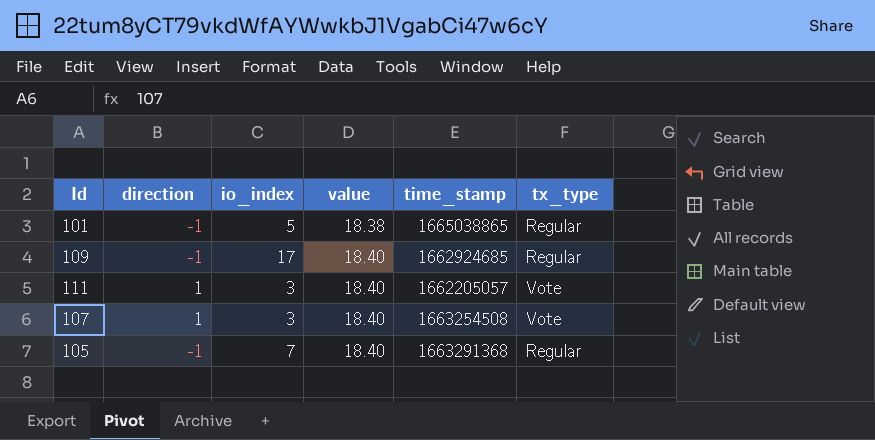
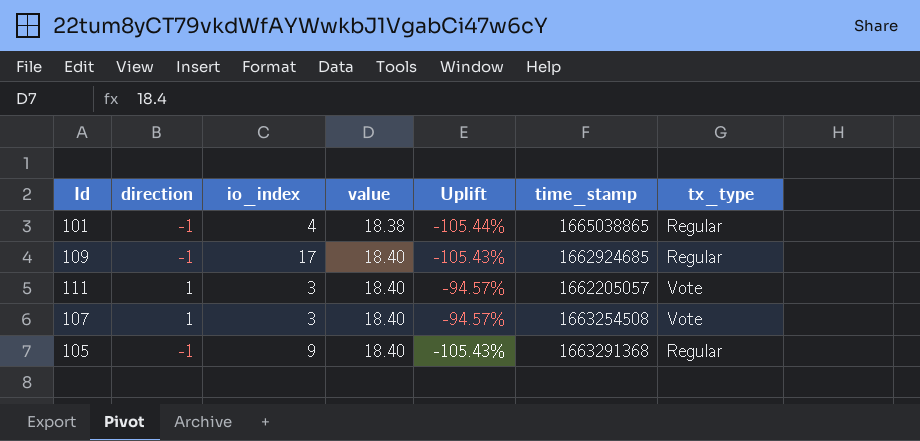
column Uplift | formula: none -> ([direction] - [value]) / [value]
101 | io_index: 5 -> 4
105 | io_index: 7 -> 9

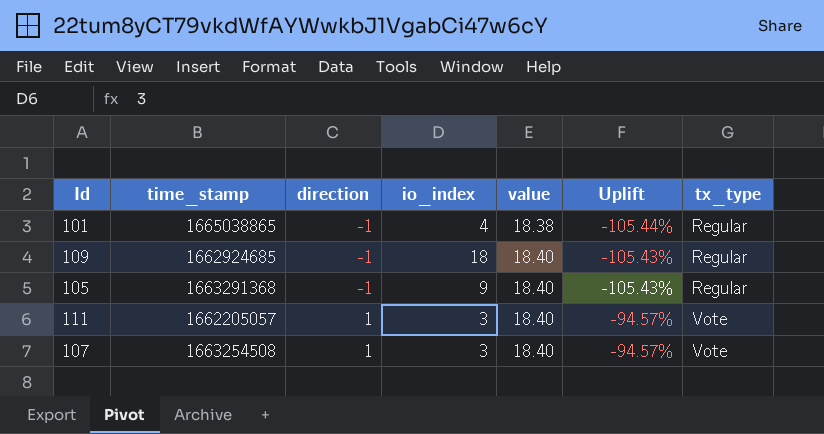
row order: value ascending -> direction ascending
column time_stamp | position: 6 -> 2
109 | io_index: 17 -> 18

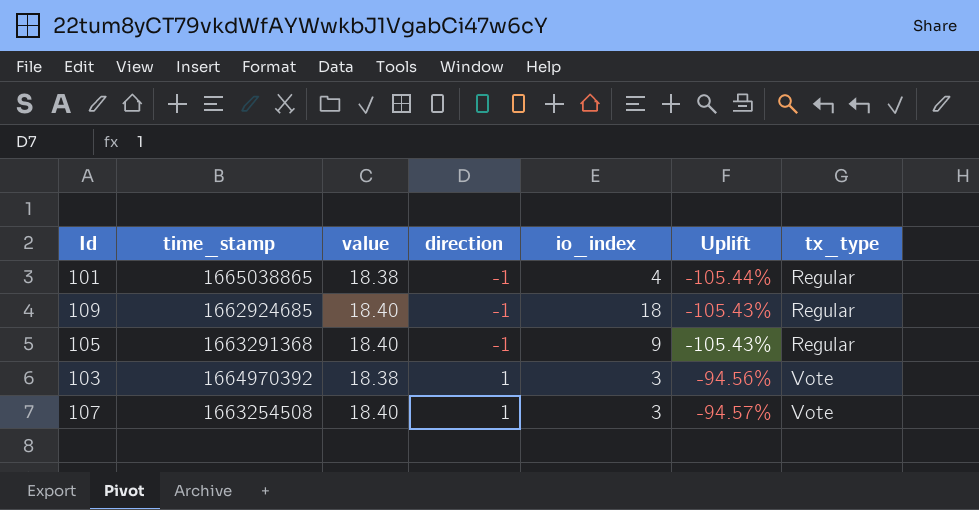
column value | position: 5 -> 3
row 111: 1662205057 | 1 | 3 | 18.40 | -94.57% | Vote -> none
row 103: none -> 1664970392 | 18.38 | 1 | 3 | -94.56% | Vote

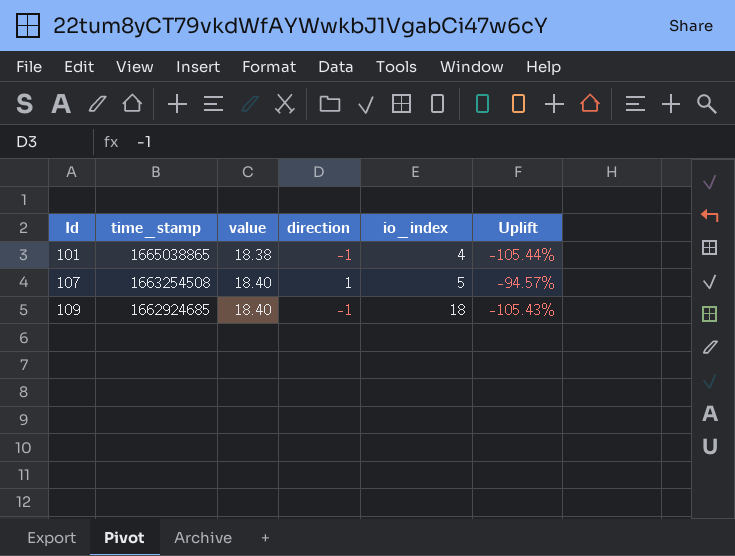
row order: direction ascending -> Id ascending
column tx_type | position: 7 -> none
row 105: 1663291368 | 18.40 | -1 | 9 | -105.43% | Regular -> none
row 103: 1664970392 | 18.38 | 1 | 3 | -94.56% | Vote -> none
107 | io_index: 3 -> 5

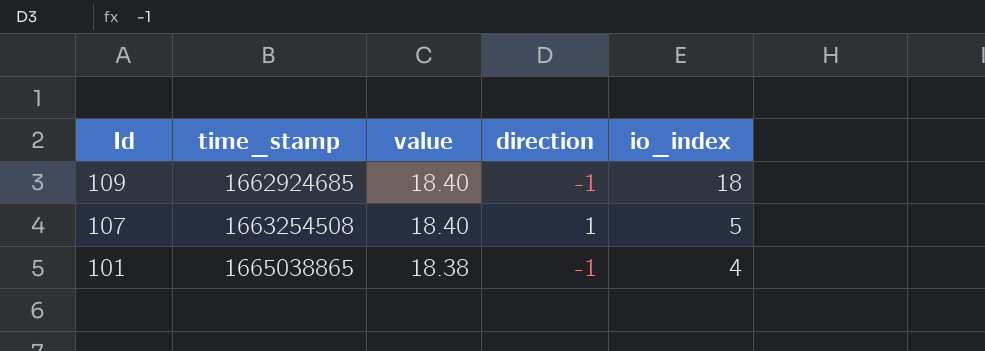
row order: Id ascending -> Id descending
column Uplift | formula: ([direction] - [value]) / [value] -> none

